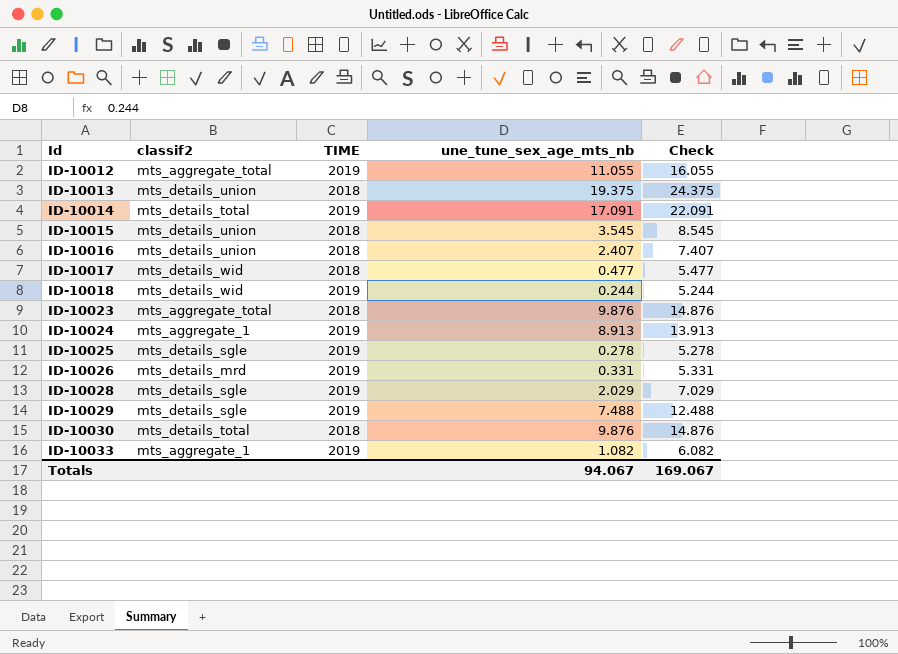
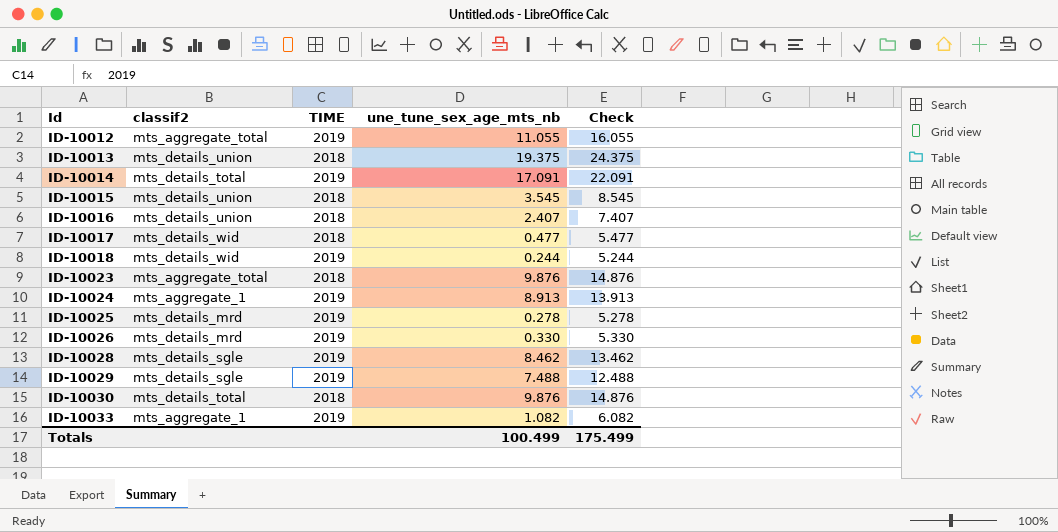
ID-10025 | classif2: mts_details_sgle -> mts_details_mrd
ID-10026 | une_tune_sex_age_mts_nb: 0.331 -> 0.330
ID-10026 | Check: 5.331 -> 5.330
ID-10028 | une_tune_sex_age_mts_nb: 2.029 -> 8.462
ID-10028 | Check: 7.029 -> 13.462
Totals | une_tune_sex_age_mts_nb: 94.067 -> 100.499
Totals | Check: 169.067 -> 175.499

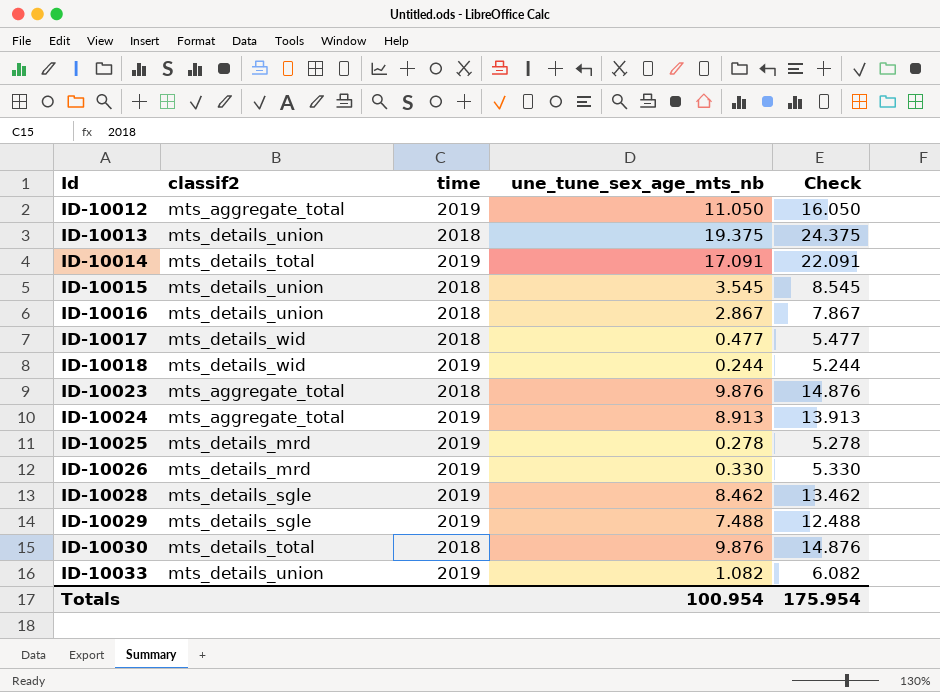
column name: TIME -> time
ID-10012 | une_tune_sex_age_mts_nb: 11.055 -> 11.050
ID-10012 | Check: 16.055 -> 16.050
ID-10016 | une_tune_sex_age_mts_nb: 2.407 -> 2.867
ID-10016 | Check: 7.407 -> 7.867
ID-10024 | classif2: mts_aggregate_1 -> mts_aggregate_total
ID-10033 | classif2: mts_aggregate_1 -> mts_details_union
Totals | une_tune_sex_age_mts_nb: 100.499 -> 100.954
Totals | Check: 175.499 -> 175.954

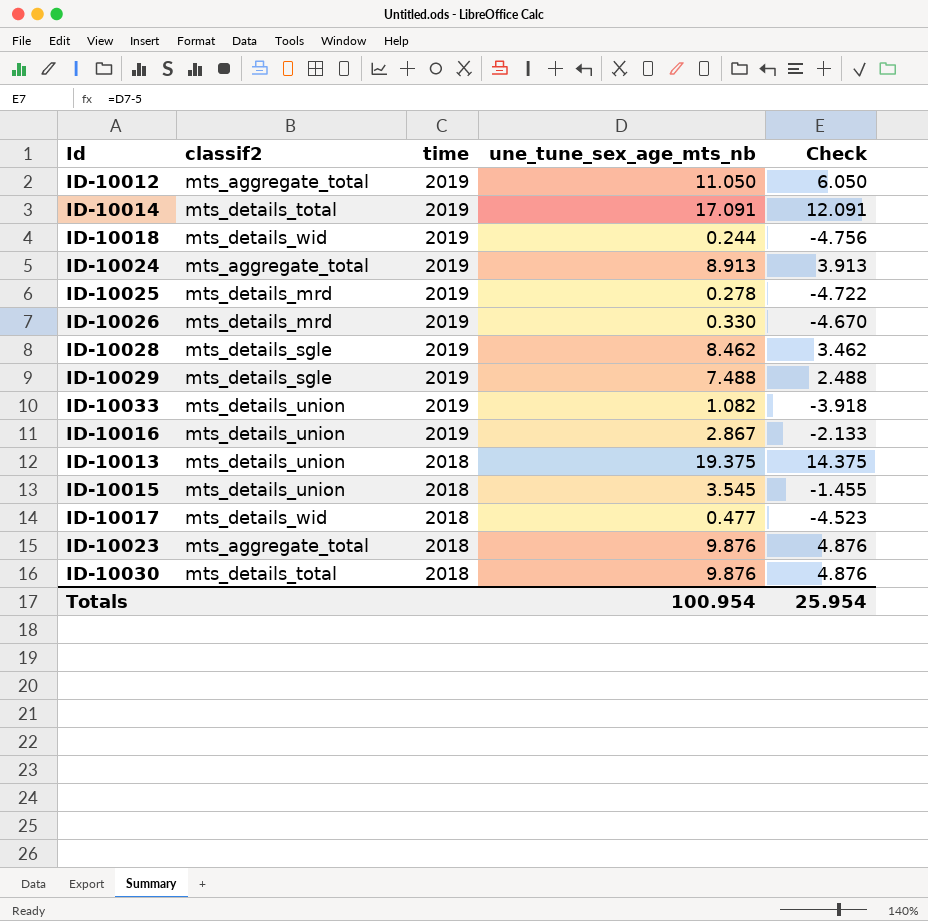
row order: Id ascending -> time descending
column Check | formula: [une_tune_sex_age_mts_nb] + 5 -> [une_tune_sex_age_mts_nb] - 5
ID-10016 | time: 2018 -> 2019
Totals | Check: 175.954 -> 25.954

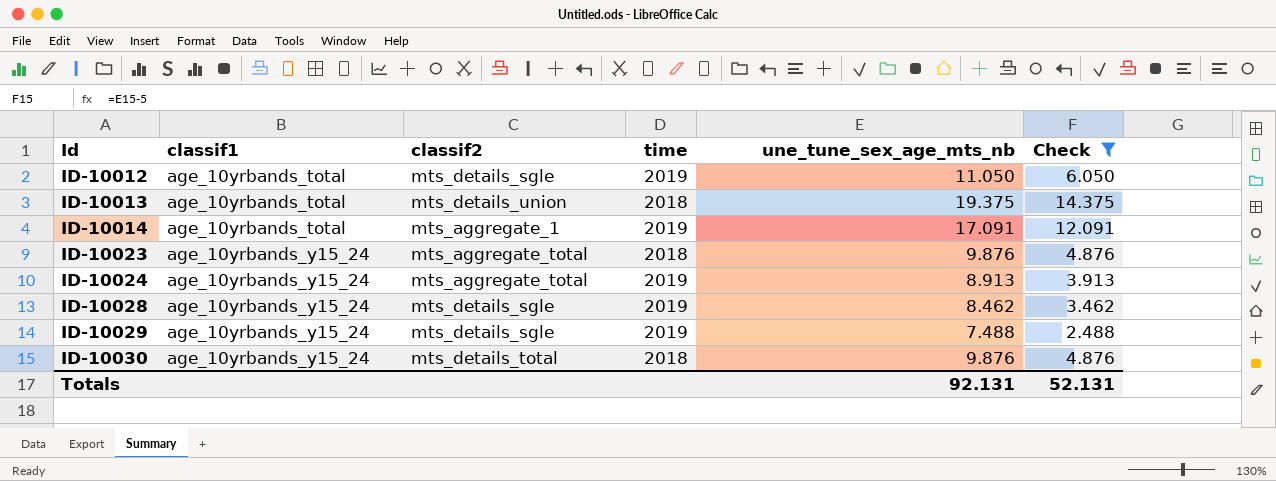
filter: none -> Check >= 2.488
row order: time descending -> Id ascending
column classif1 | position: none -> 2
ID-10012 | classif2: mts_aggregate_total -> mts_details_sgle
ID-10014 | classif2: mts_details_total -> mts_aggregate_1
Totals | une_tune_sex_age_mts_nb: 100.954 -> 92.131
Totals | Check: 25.954 -> 52.131

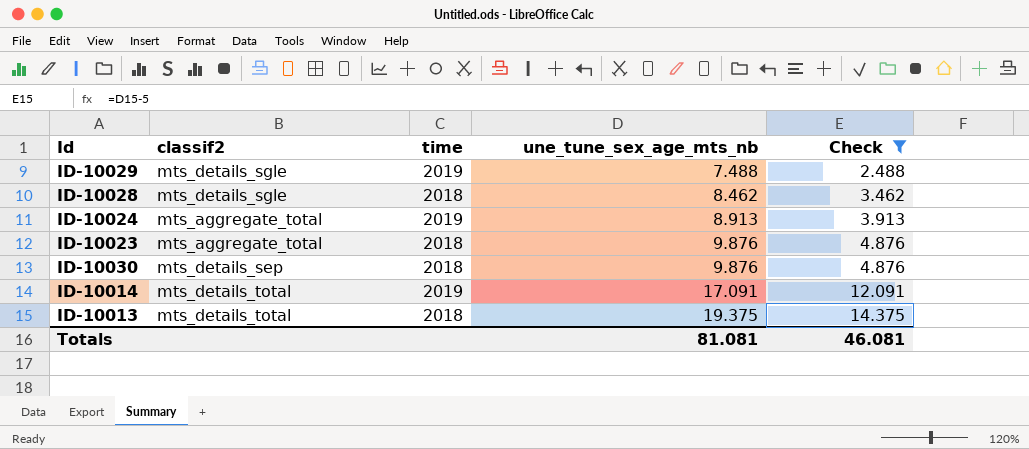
row order: Id ascending -> une_tune_sex_age_mts_nb ascending
column classif1 | position: 2 -> none
row ID-10012: age_10yrbands_total | mts_details_sgle | 2019 | 11.050 | 6.050 -> none
ID-10028 | time: 2019 -> 2018
ID-10030 | classif2: mts_details_total -> mts_details_sep
ID-10014 | classif2: mts_aggregate_1 -> mts_details_total
ID-10013 | classif2: mts_details_union -> mts_details_total
Totals | une_tune_sex_age_mts_nb: 92.131 -> 81.081
Totals | Check: 52.131 -> 46.081

